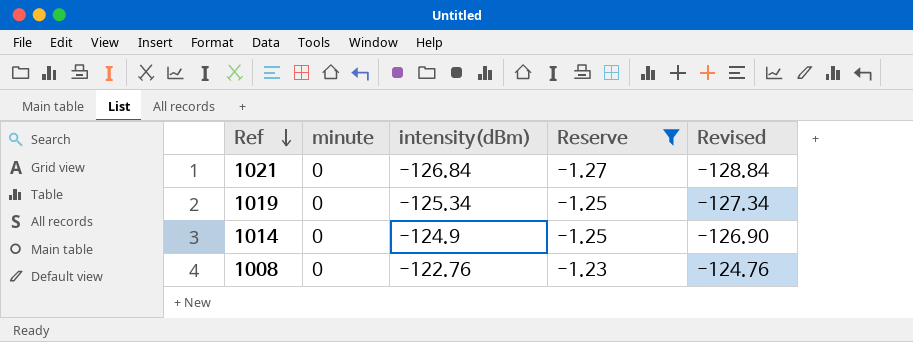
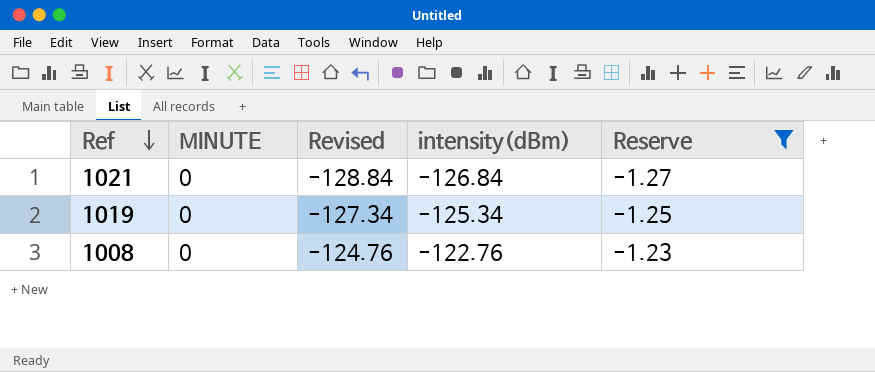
column name: minute -> MINUTE
column Revised | position: 5 -> 3
row 1014: 0 | -124.9 | -1.25 | -126.90 -> none

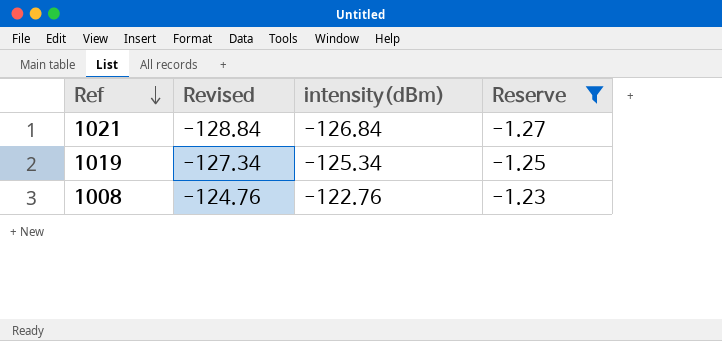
column MINUTE | position: 2 -> none

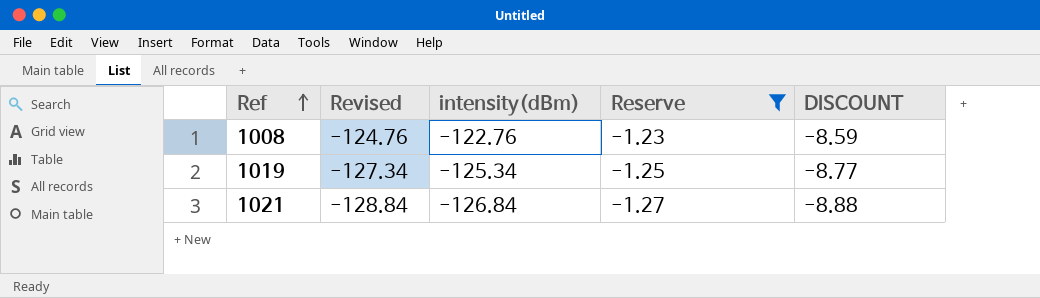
row order: Ref descending -> Ref ascending
column DISCOUNT | formula: none -> [intensity(dBm)] * 0.07

